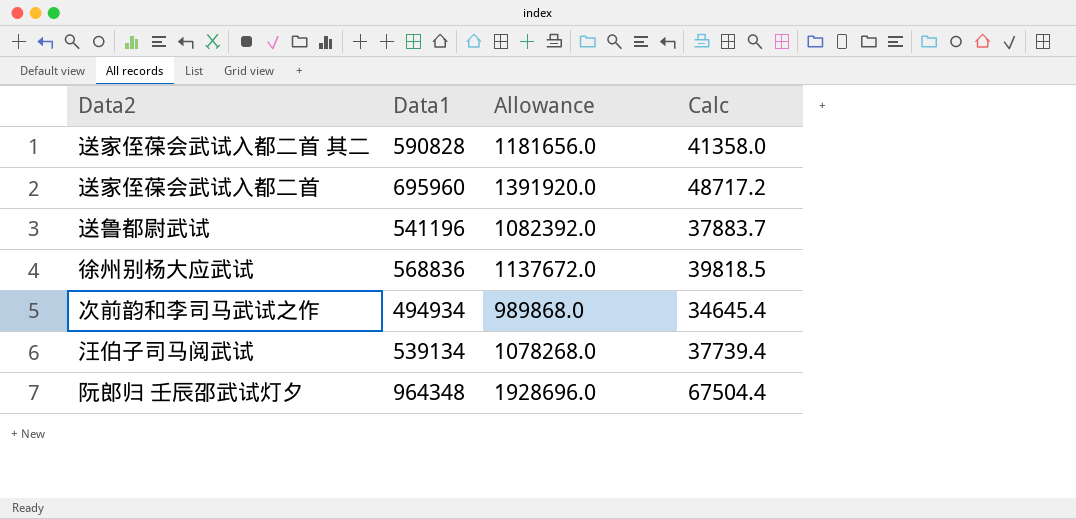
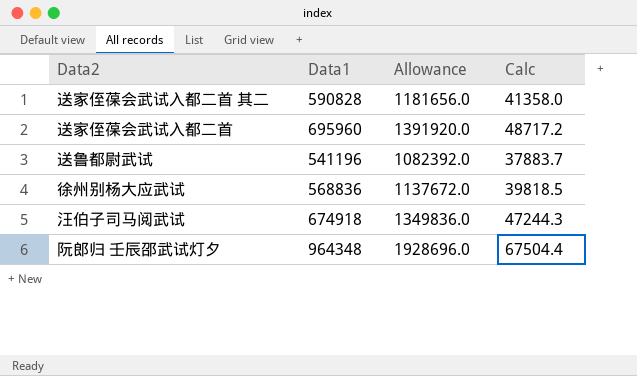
row 次前韵和李司马武试之作: 494934 | 989868.0 | 34645.4 -> none
汪伯子司马阅武试 | Data1: 539134 -> 674918
汪伯子司马阅武试 | Allowance: 1078268.0 -> 1349836.0
汪伯子司马阅武试 | Calc: 37739.4 -> 47244.3

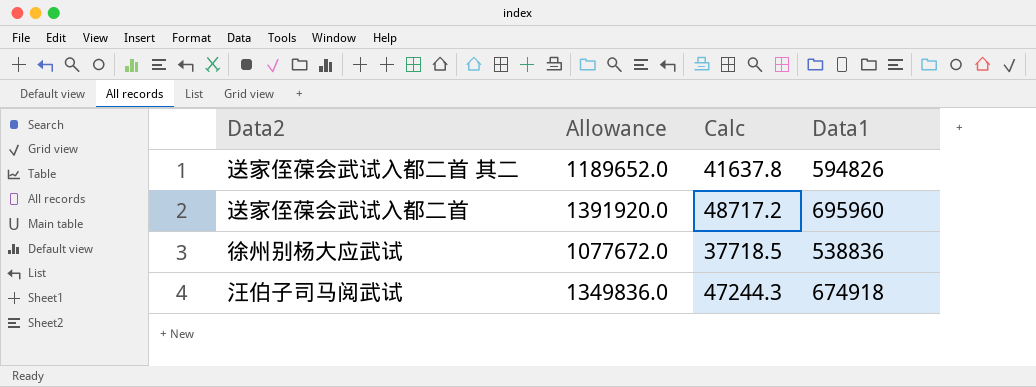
column Data1 | position: 2 -> 4
row 送鲁都尉武试: 541196 | 1082392.0 | 37883.7 -> none
row 阮郎归 壬辰邵武试灯夕: 964348 | 1928696.0 | 67504.4 -> none
送家侄葆会武试入都二首 其二 | Allowance: 1181656.0 -> 1189652.0
送家侄葆会武试入都二首 其二 | Calc: 41358.0 -> 41637.8
送家侄葆会武试入都二首 其二 | Data1: 590828 -> 594826
徐州别杨大应武试 | Allowance: 1137672.0 -> 1077672.0
徐州别杨大应武试 | Calc: 39818.5 -> 37718.5
徐州别杨大应武试 | Data1: 568836 -> 538836

